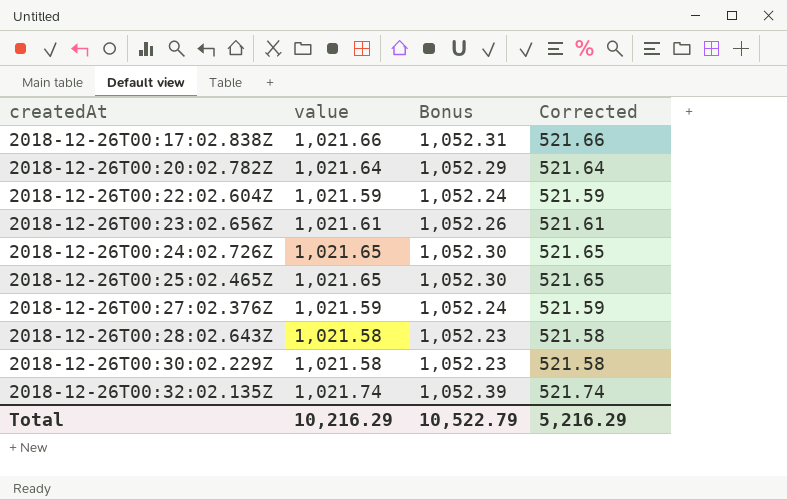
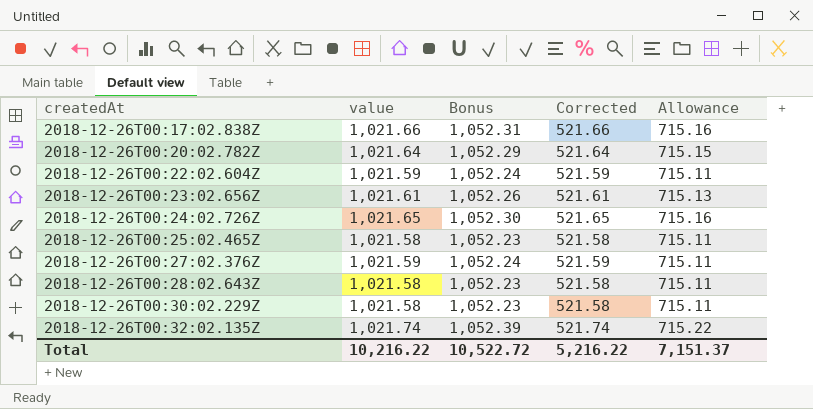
column Allowance | formula: none -> [value] * 0.7
2018-12-26T00:25:02.465Z | value: 1,021.65 -> 1,021.58
2018-12-26T00:25:02.465Z | Bonus: 1,052.30 -> 1,052.23
2018-12-26T00:25:02.465Z | Corrected: 521.65 -> 521.58
Total | value: 10,216.29 -> 10,216.22
Total | Bonus: 10,522.79 -> 10,522.72
Total | Corrected: 5,216.29 -> 5,216.22

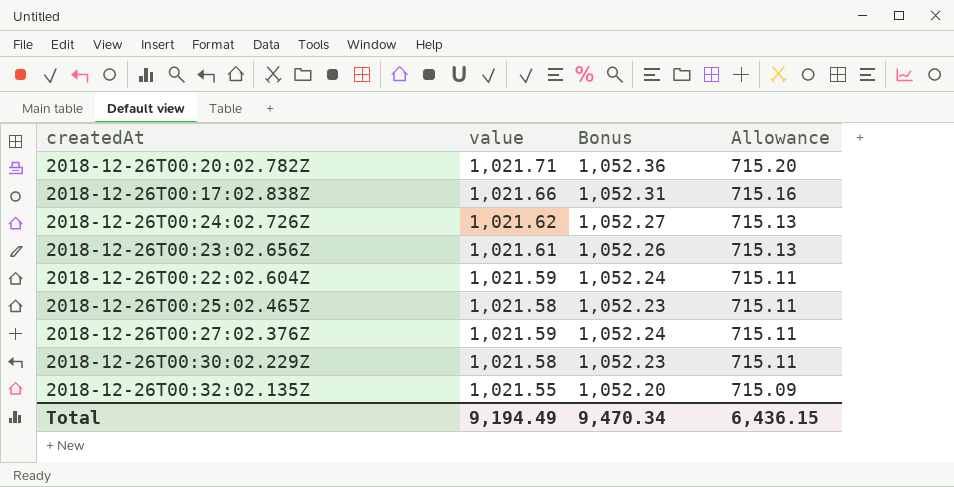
row order: createdAt ascending -> Allowance descending
column Corrected | formula: [value] - 500 -> none
row 2018-12-26T00:28:02.643Z: 1,021.58 | 1,052.23 | 521.58 | 715.11 -> none
2018-12-26T00:20:02.782Z | value: 1,021.64 -> 1,021.71
2018-12-26T00:20:02.782Z | Bonus: 1,052.29 -> 1,052.36
2018-12-26T00:20:02.782Z | Allowance: 715.15 -> 715.20
2018-12-26T00:24:02.726Z | value: 1,021.65 -> 1,021.62
2018-12-26T00:24:02.726Z | Bonus: 1,052.30 -> 1,052.27
2018-12-26T00:24:02.726Z | Allowance: 715.16 -> 715.13
2018-12-26T00:32:02.135Z | value: 1,021.74 -> 1,021.55
2018-12-26T00:32:02.135Z | Bonus: 1,052.39 -> 1,052.20
2018-12-26T00:32:02.135Z | Allowance: 715.22 -> 715.09
Total | value: 10,216.22 -> 9,194.49
Total | Bonus: 10,522.72 -> 9,470.34
Total | Allowance: 7,151.37 -> 6,436.15

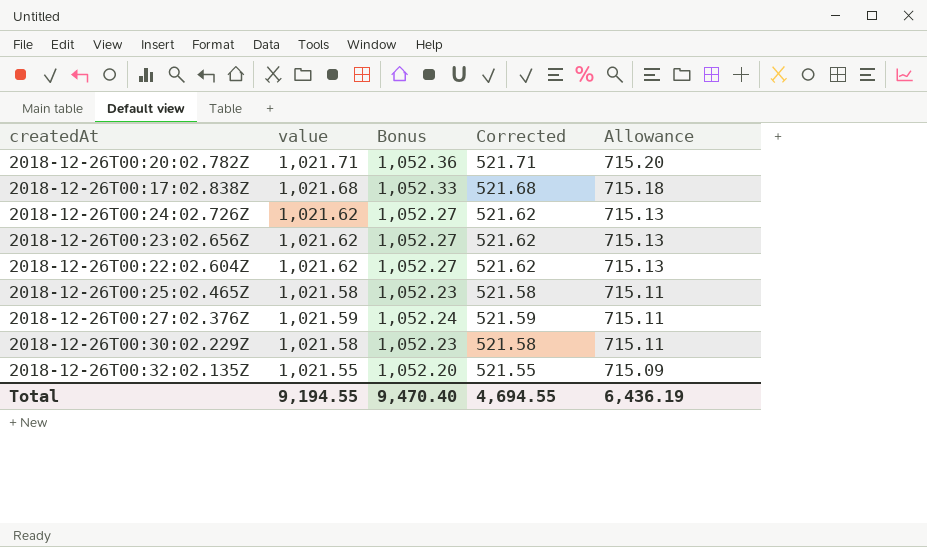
column Corrected | formula: none -> [value] - 500
2018-12-26T00:17:02.838Z | value: 1,021.66 -> 1,021.68
2018-12-26T00:17:02.838Z | Bonus: 1,052.31 -> 1,052.33
2018-12-26T00:17:02.838Z | Allowance: 715.16 -> 715.18
2018-12-26T00:23:02.656Z | value: 1,021.61 -> 1,021.62
2018-12-26T00:23:02.656Z | Bonus: 1,052.26 -> 1,052.27
2018-12-26T00:22:02.604Z | value: 1,021.59 -> 1,021.62
2018-12-26T00:22:02.604Z | Bonus: 1,052.24 -> 1,052.27
2018-12-26T00:22:02.604Z | Allowance: 715.11 -> 715.13
Total | value: 9,194.49 -> 9,194.55
Total | Bonus: 9,470.34 -> 9,470.40
Total | Allowance: 6,436.15 -> 6,436.19

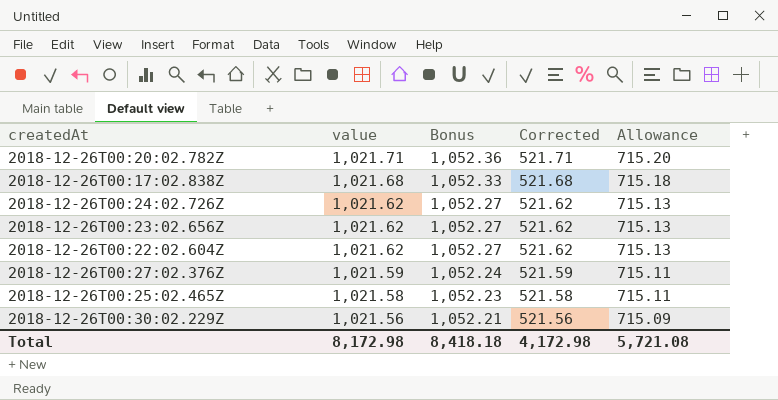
row order: Allowance descending -> value descending
row 2018-12-26T00:32:02.135Z: 1,021.55 | 1,052.20 | 521.55 | 715.09 -> none
2018-12-26T00:30:02.229Z | value: 1,021.58 -> 1,021.56
2018-12-26T00:30:02.229Z | Bonus: 1,052.23 -> 1,052.21
2018-12-26T00:30:02.229Z | Corrected: 521.58 -> 521.56
2018-12-26T00:30:02.229Z | Allowance: 715.11 -> 715.09
Total | value: 9,194.55 -> 8,172.98
Total | Bonus: 9,470.40 -> 8,418.18
Total | Corrected: 4,694.55 -> 4,172.98
Total | Allowance: 6,436.19 -> 5,721.08

